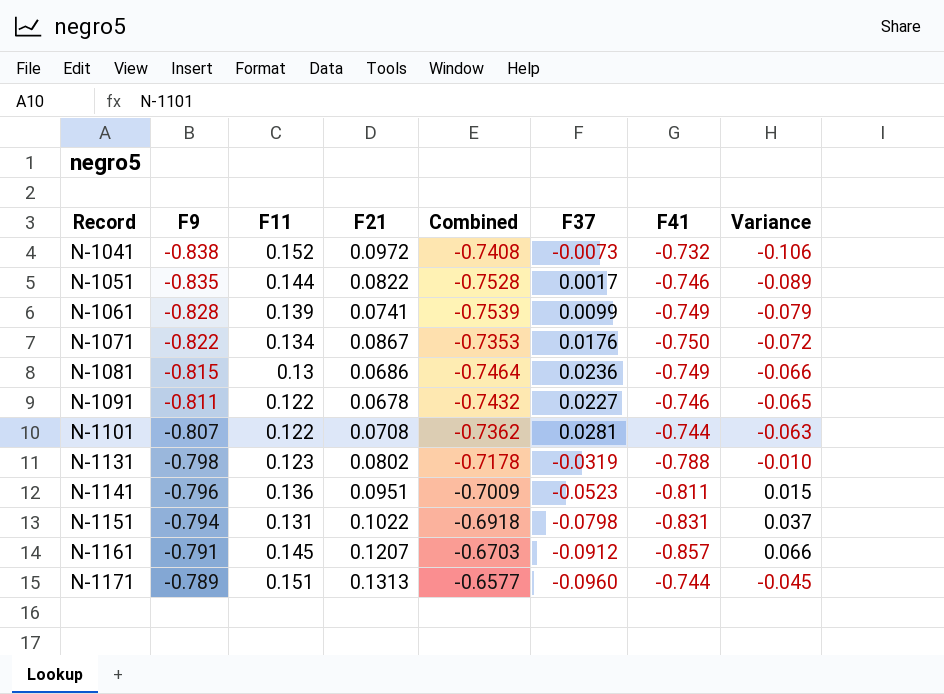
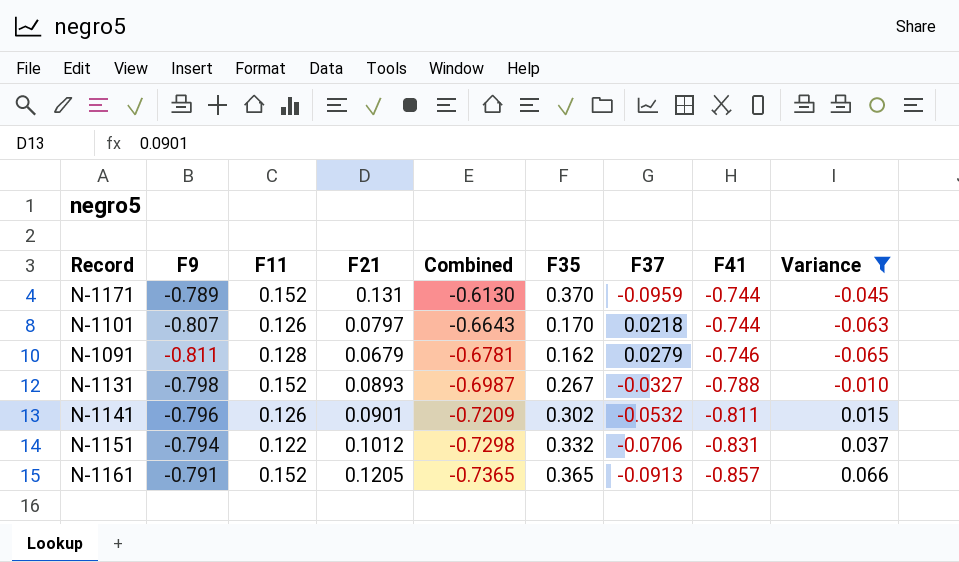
filter: none -> Variance >= -0.065
row order: Record ascending -> Combined descending
column Combined | formula: [F9] + [F21] -> [F21] + [F41]
column F35 | position: none -> 6
N-1171 | F11: 0.151 -> 0.152
N-1171 | F21: 0.1313 -> 0.131
N-1171 | F37: -0.0960 -> -0.0959
N-1101 | F11: 0.122 -> 0.126
N-1101 | F21: 0.0708 -> 0.0797
N-1101 | F37: 0.0281 -> 0.0218
N-1091 | F11: 0.122 -> 0.128
N-1091 | F21: 0.0678 -> 0.0679
N-1091 | F37: 0.0227 -> 0.0279
N-1131 | F11: 0.123 -> 0.152
N-1131 | F21: 0.0802 -> 0.0893
N-1131 | F37: -0.0319 -> -0.0327
N-1141 | F11: 0.136 -> 0.126
N-1141 | F21: 0.0951 -> 0.0901
N-1141 | F37: -0.0523 -> -0.0532
N-1151 | F11: 0.131 -> 0.122
N-1151 | F21: 0.1022 -> 0.1012
N-1151 | F37: -0.0798 -> -0.0706
N-1161 | F11: 0.145 -> 0.152
N-1161 | F21: 0.1207 -> 0.1205
N-1161 | F37: -0.0912 -> -0.0913

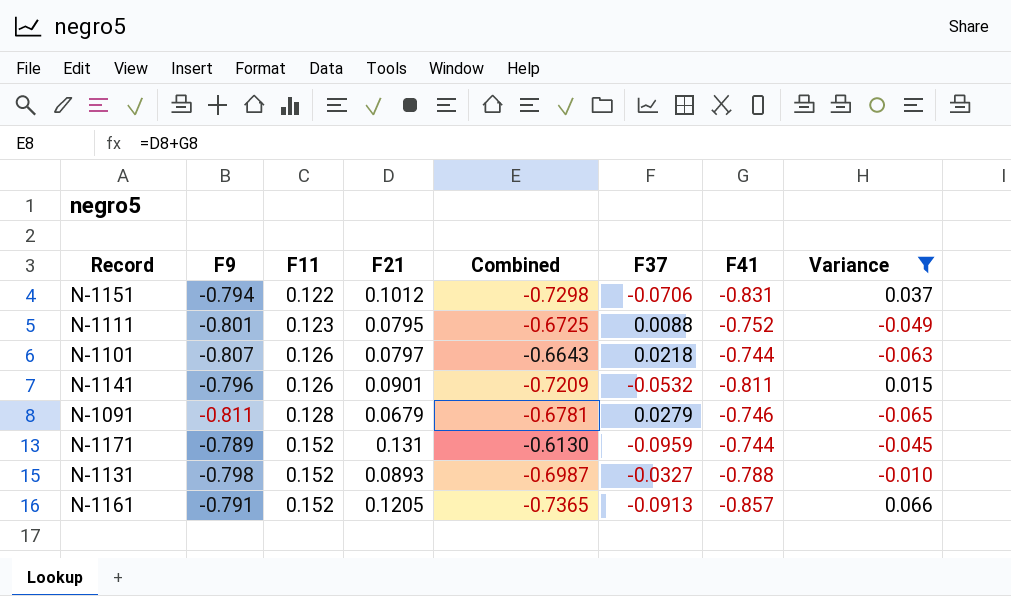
row order: Combined descending -> F11 ascending
column F35 | position: 6 -> none
row N-1111: none -> -0.801 | 0.123 | 0.0795 | -0.6725 | 0.0088 | -0.752 | -0.049

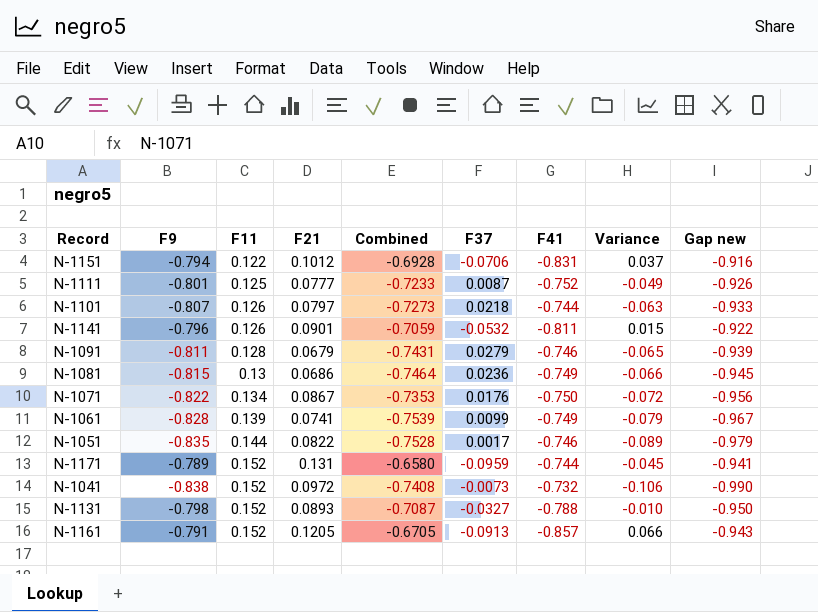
filter: Variance >= -0.065 -> none
column Combined | formula: [F21] + [F41] -> [F9] + [F21]
column Gap new | formula: none -> [F9] - [F11]
N-1111 | F11: 0.123 -> 0.125
N-1111 | F21: 0.0795 -> 0.0777
N-1111 | F37: 0.0088 -> 0.0087

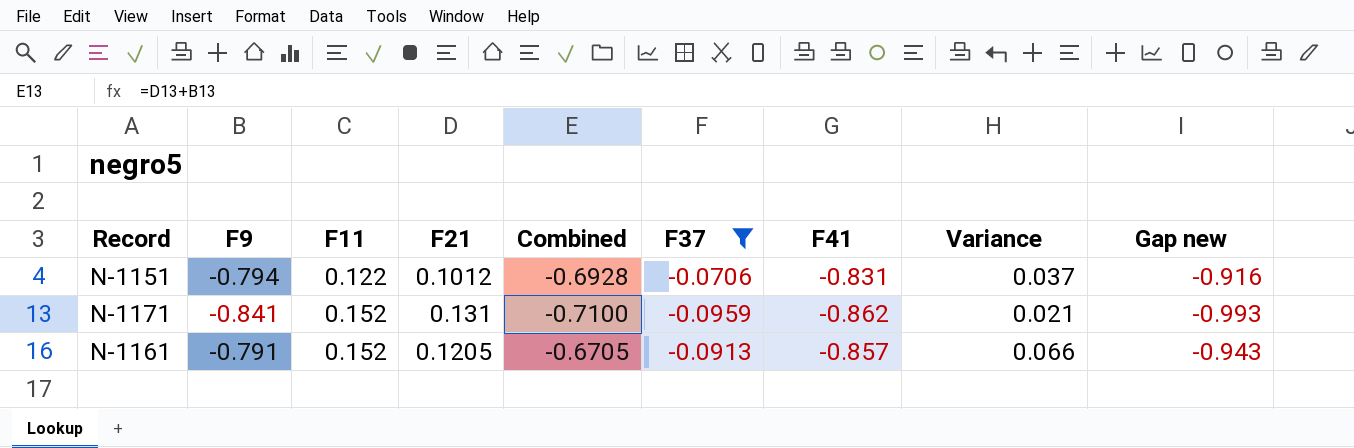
filter: none -> F37 <= -0.0706
N-1171 | F9: -0.789 -> -0.841
N-1171 | Combined: -0.6580 -> -0.7100
N-1171 | F41: -0.744 -> -0.862
N-1171 | Variance: -0.045 -> 0.021
N-1171 | Gap new: -0.941 -> -0.993

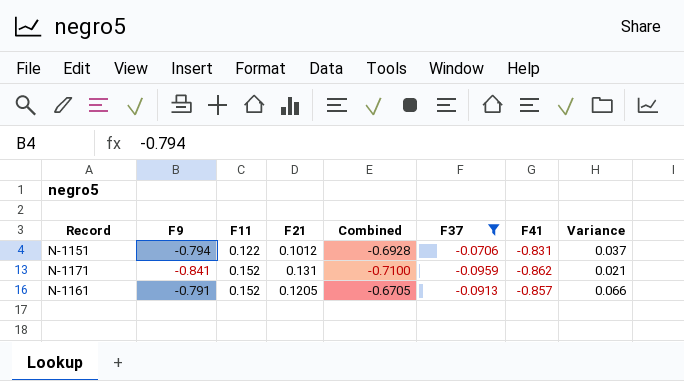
column Gap new | formula: [F9] - [F11] -> none

